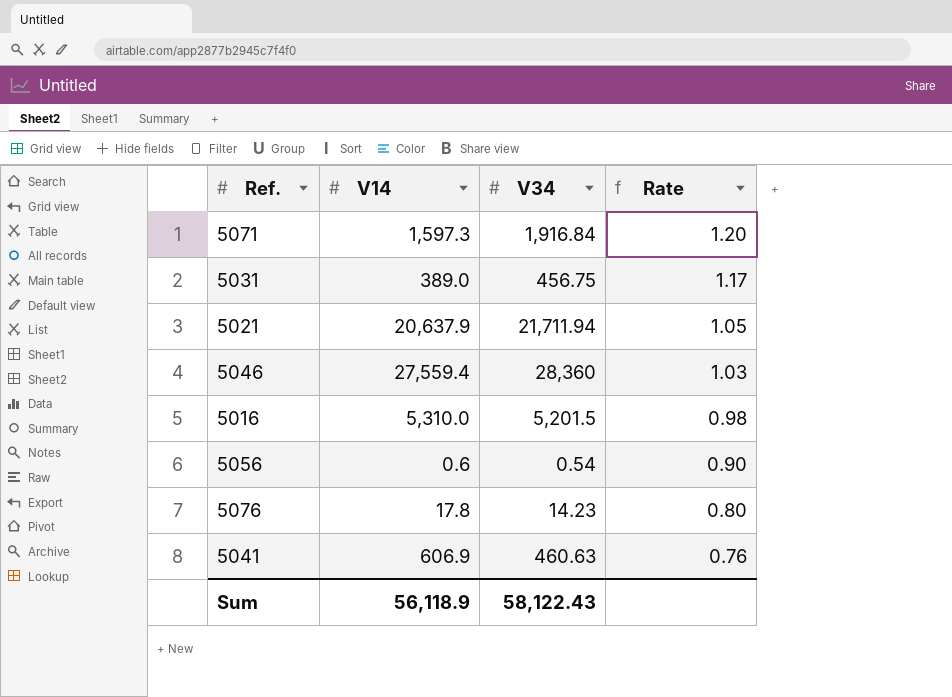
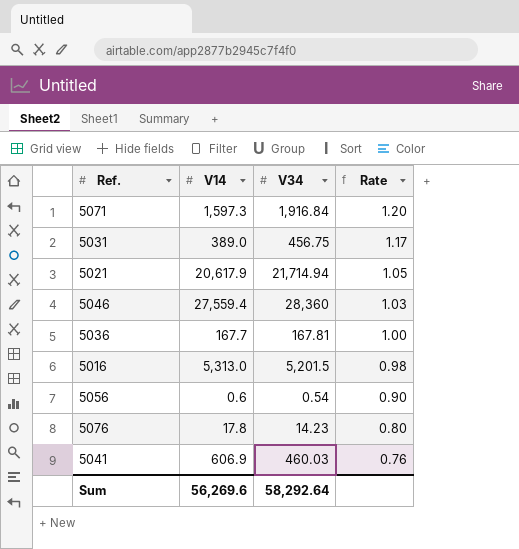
5021 | V14: 20,637.9 -> 20,617.9
5021 | V34: 21,711.94 -> 21,714.94
row 5036: none -> 167.7 | 167.81 | 1.00
5016 | V14: 5,310.0 -> 5,313.0
5041 | V34: 460.63 -> 460.03
Sum | V14: 56,118.9 -> 56,269.6
Sum | V34: 58,122.43 -> 58,292.64

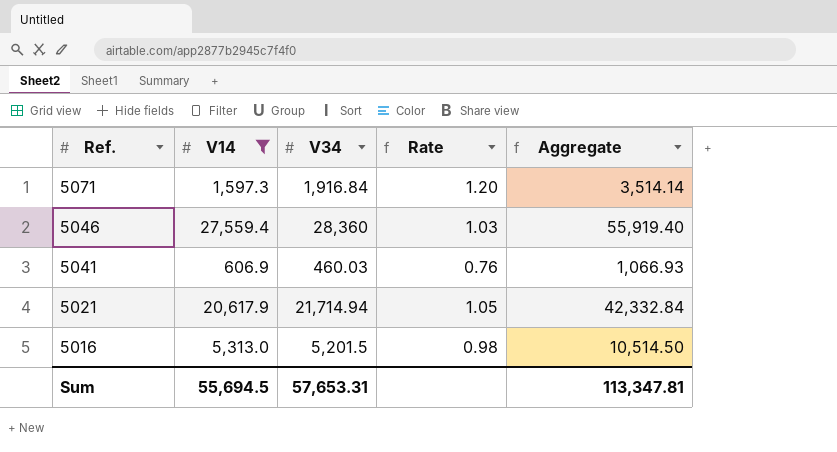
filter: none -> V14 >= 606.9
row order: Rate descending -> Ref. descending
column Aggregate | formula: none -> [V14] + [V34]
Sum | V14: 56,269.6 -> 55,694.5
Sum | V34: 58,292.64 -> 57,653.31

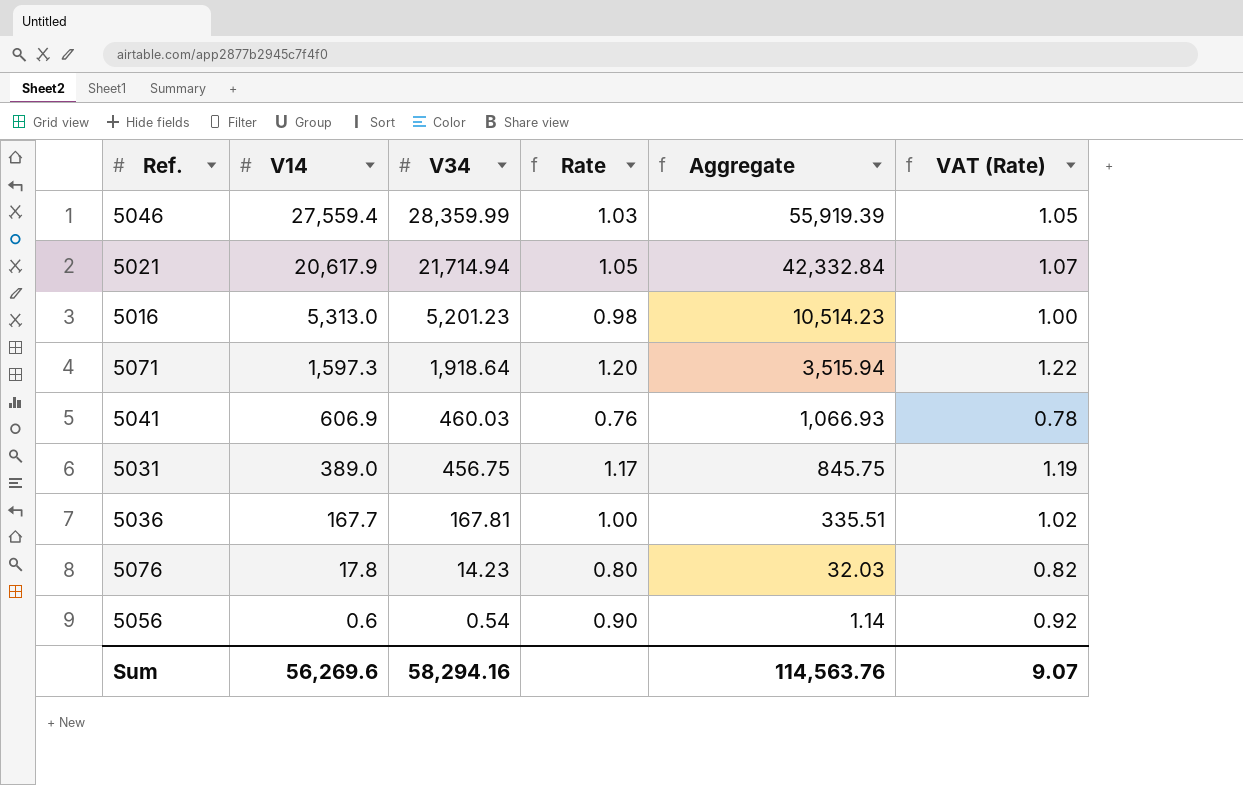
filter: V14 >= 606.9 -> none
row order: Ref. descending -> V14 descending
column VAT (Rate) | formula: none -> [Rate] * 1.02
5046 | V34: 28,360 -> 28,359.99
5046 | Aggregate: 55,919.40 -> 55,919.39
5016 | V34: 5,201.5 -> 5,201.23
5016 | Aggregate: 10,514.50 -> 10,514.23
5071 | V34: 1,916.84 -> 1,918.64
5071 | Aggregate: 3,514.14 -> 3,515.94
Sum | V14: 55,694.5 -> 56,269.6
Sum | V34: 57,653.31 -> 58,294.16
Sum | Aggregate: 113,347.81 -> 114,563.76

